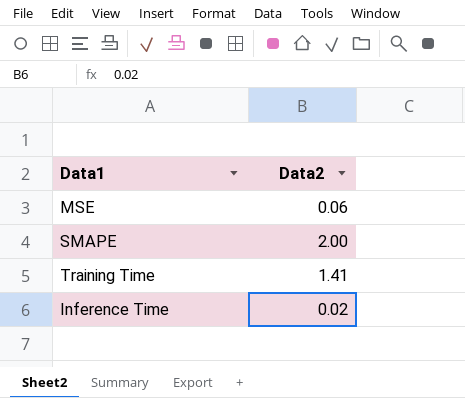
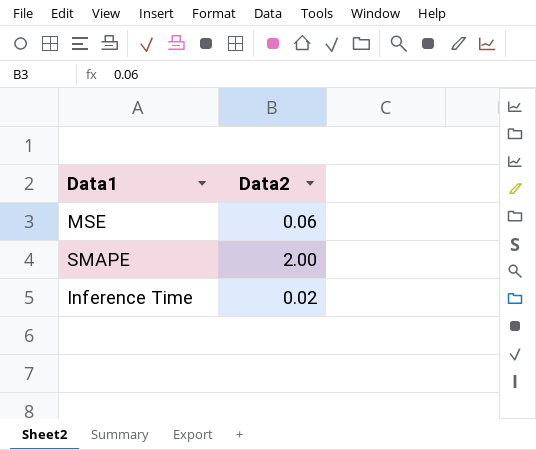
row Training Time: 1.41 -> none

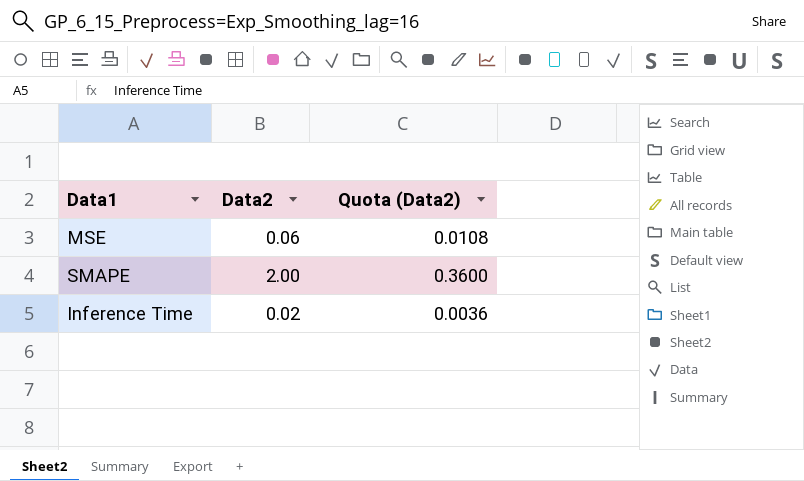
column Quota (Data2) | formula: none -> [Data2] * 0.18

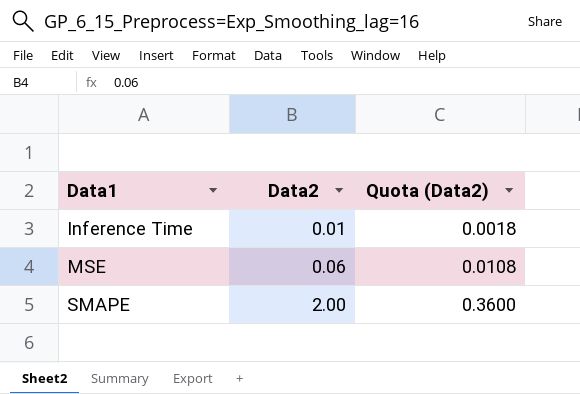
row order: none -> Data1 ascending
Inference Time | Data2: 0.02 -> 0.01
Inference Time | Quota (Data2): 0.0036 -> 0.0018

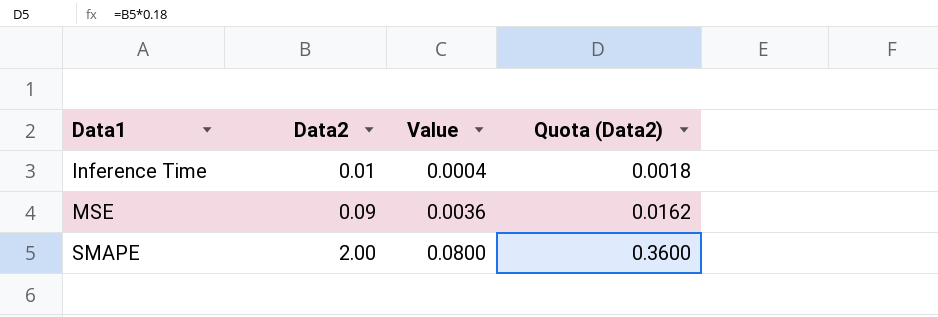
column Value | formula: none -> [Data2] * 0.04
MSE | Data2: 0.06 -> 0.09
MSE | Quota (Data2): 0.0108 -> 0.0162

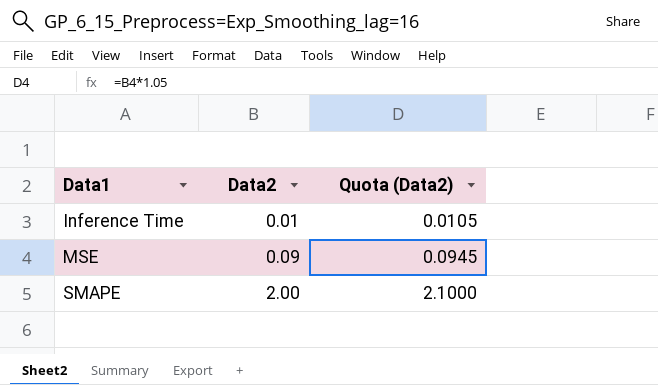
column Value | formula: [Data2] * 0.04 -> none
column Quota (Data2) | formula: [Data2] * 0.18 -> [Data2] * 1.05

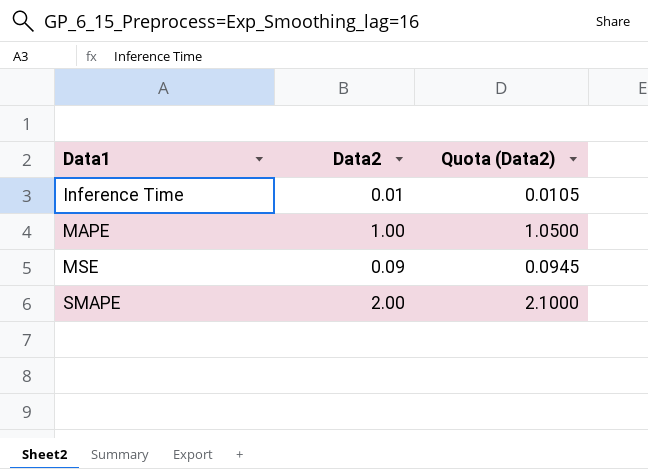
row MAPE: none -> 1.00 | 1.0500

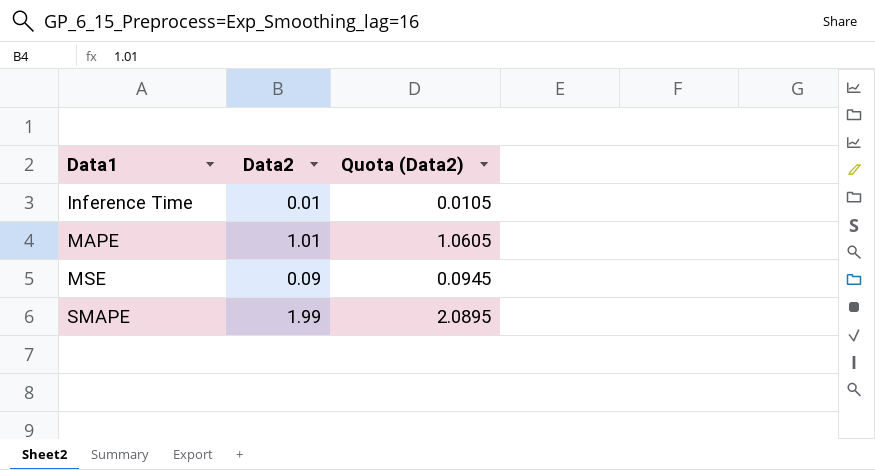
MAPE | Data2: 1.00 -> 1.01
MAPE | Quota (Data2): 1.0500 -> 1.0605
SMAPE | Data2: 2.00 -> 1.99
SMAPE | Quota (Data2): 2.1000 -> 2.0895

